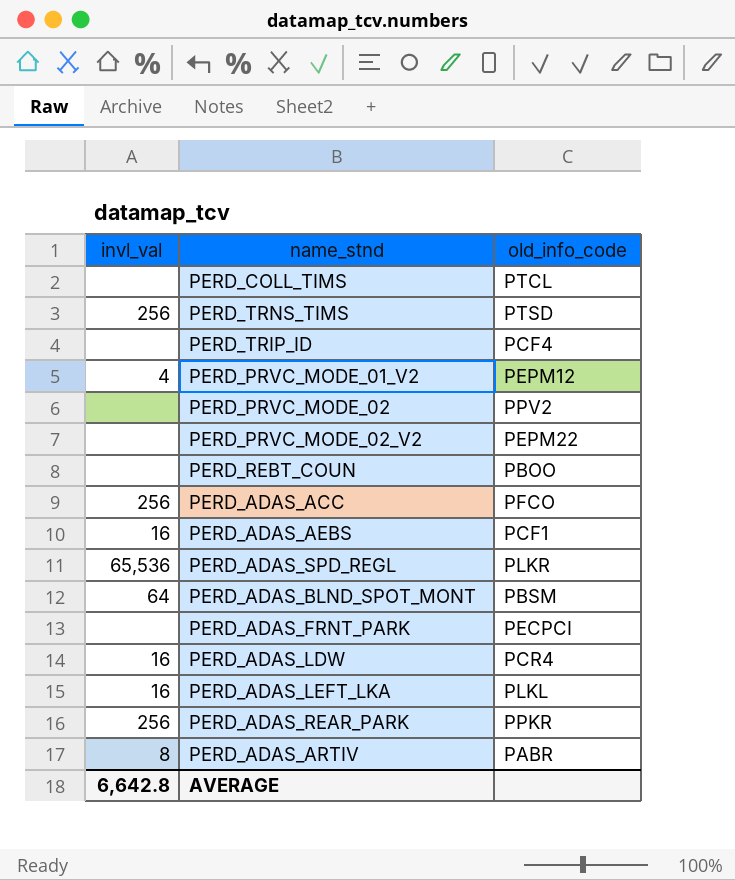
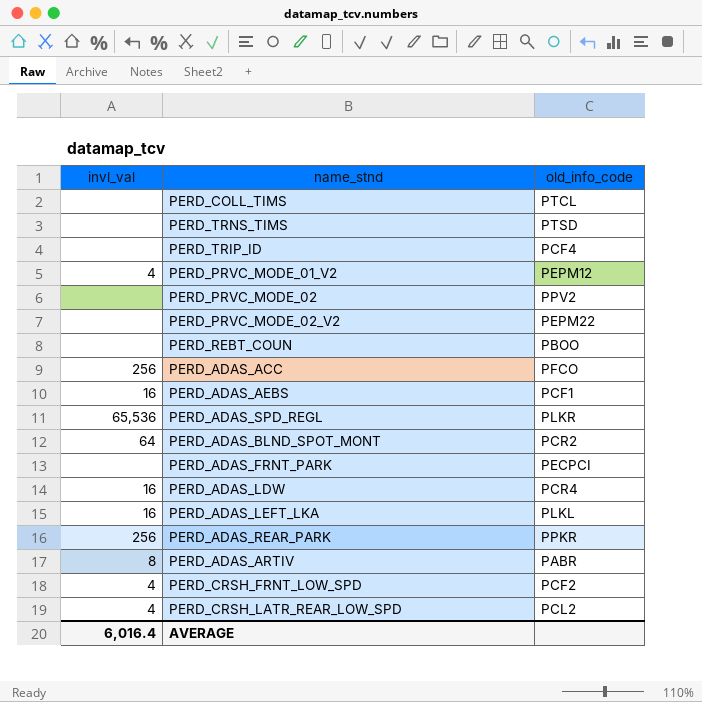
PERD_TRNS_TIMS | invl_val: 256 -> none
PERD_ADAS_BLND_SPOT_MONT | old_info_code: PBSM -> PCR2
row PERD_CRSH_FRNT_LOW_SPD: none -> 4 | PCF2
row PERD_CRSH_LATR_REAR_LOW_SPD: none -> 4 | PCL2
AVERAGE | invl_val: 6,642.8 -> 6,016.4

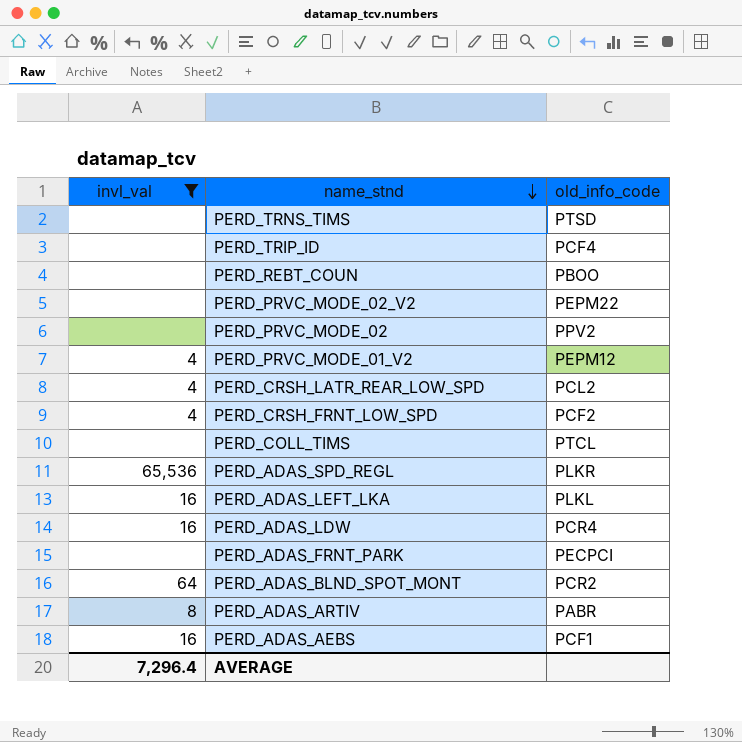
filter: none -> invl_val != 256
row order: none -> name_stnd descending
AVERAGE | invl_val: 6,016.4 -> 7,296.4

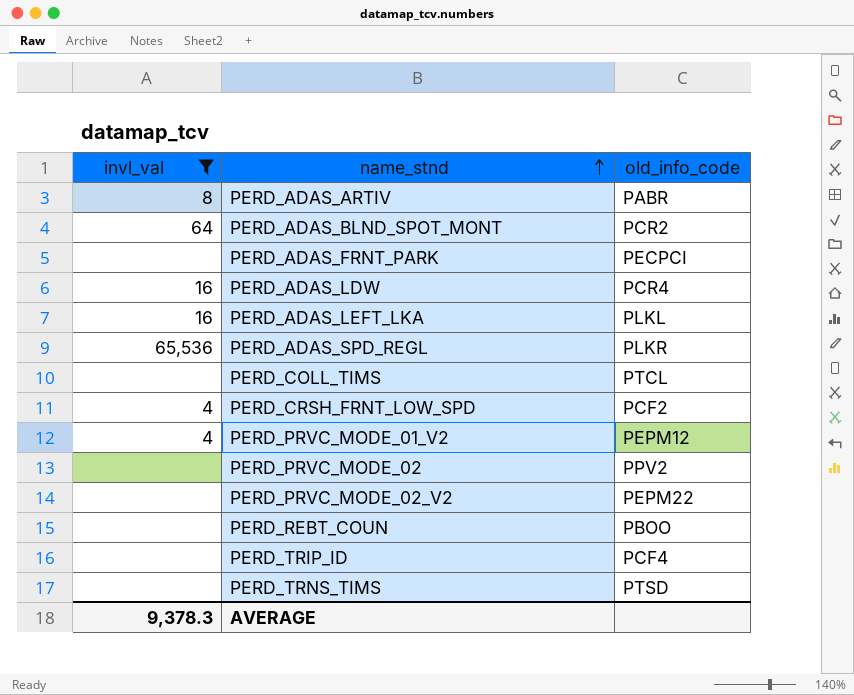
row order: name_stnd descending -> name_stnd ascending
row PERD_CRSH_LATR_REAR_LOW_SPD: 4 | PCL2 -> none
row PERD_ADAS_AEBS: 16 | PCF1 -> none
AVERAGE | invl_val: 7,296.4 -> 9,378.3

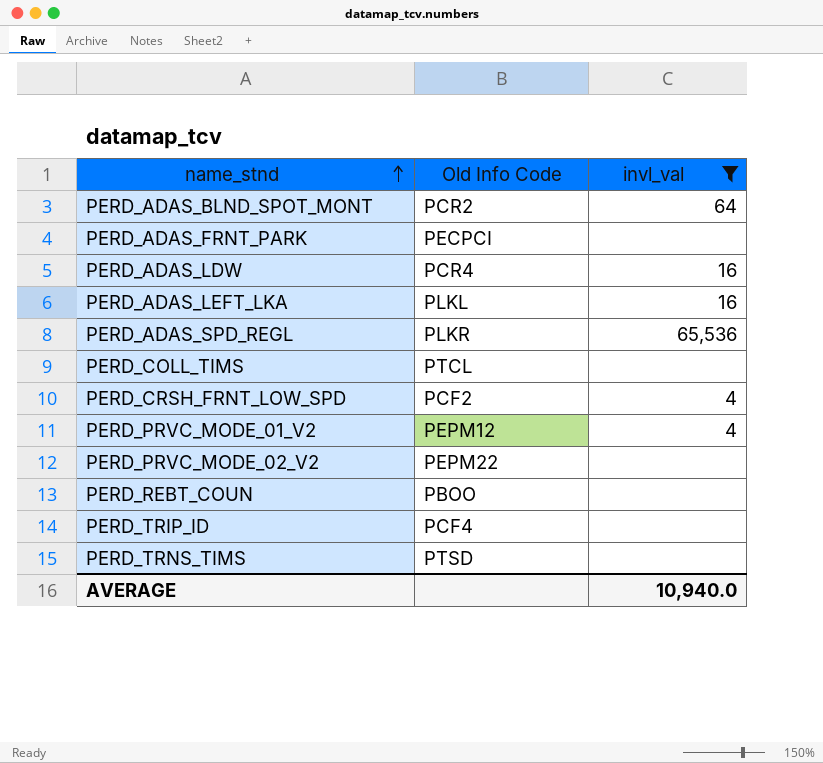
column name: old_info_code -> Old Info Code
column invl_val | position: 1 -> 3
row PERD_ADAS_ARTIV: 8 | PABR -> none
row PERD_PRVC_MODE_02: none | PPV2 -> none
AVERAGE | invl_val: 9,378.3 -> 10,940.0

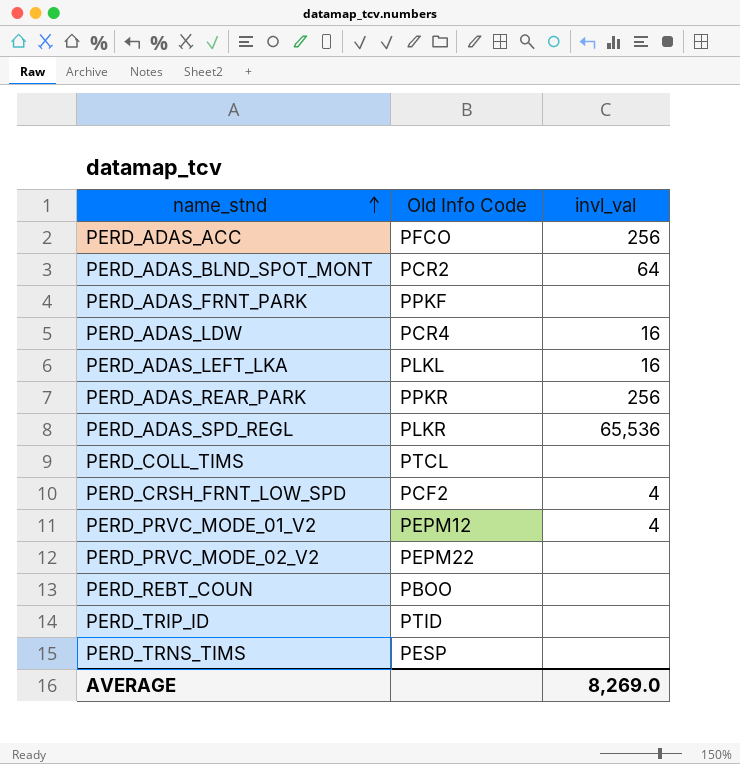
filter: invl_val != 256 -> none
PERD_ADAS_FRNT_PARK | Old Info Code: PECPCI -> PPKF
PERD_TRIP_ID | Old Info Code: PCF4 -> PTID
PERD_TRNS_TIMS | Old Info Code: PTSD -> PESP
AVERAGE | invl_val: 10,940.0 -> 8,269.0

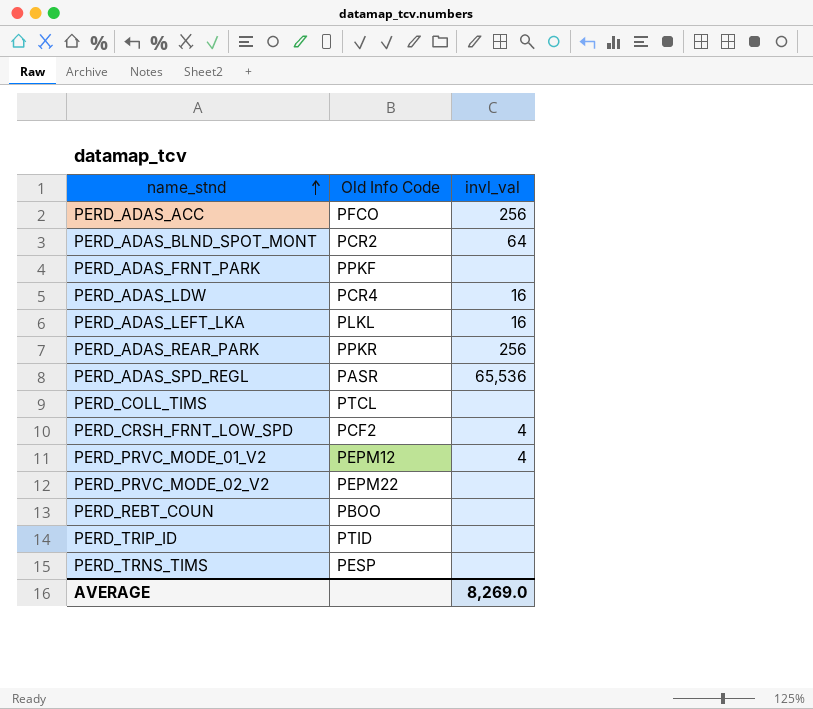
PERD_ADAS_SPD_REGL | Old Info Code: PLKR -> PASR

